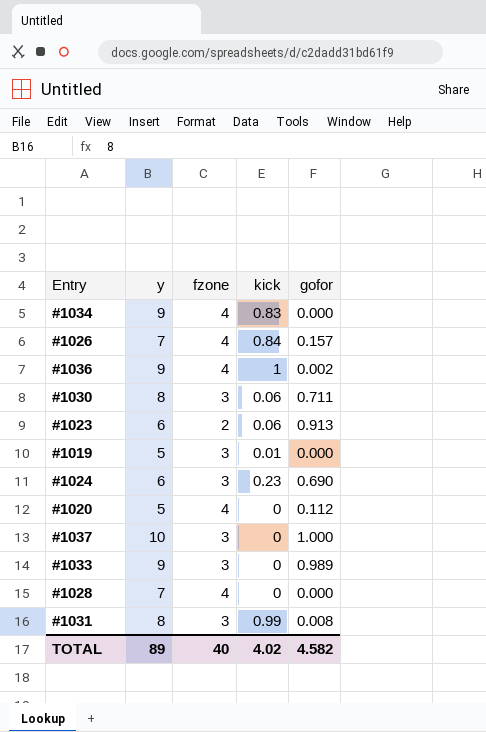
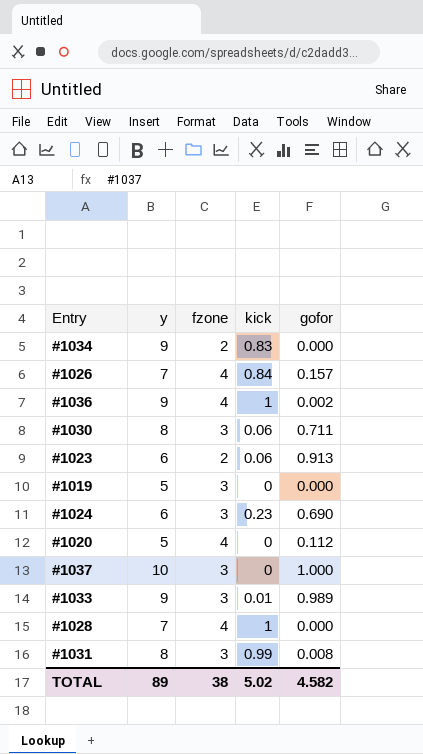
#1034 | fzone: 4 -> 2
#1019 | kick: 0.01 -> 0
#1033 | kick: 0 -> 0.01
#1028 | kick: 0 -> 1
TOTAL | fzone: 40 -> 38
TOTAL | kick: 4.02 -> 5.02

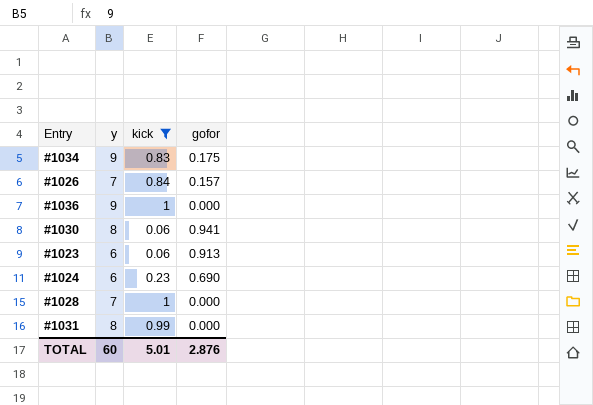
filter: none -> kick >= 0.06
column fzone | position: 3 -> none
#1034 | gofor: 0.000 -> 0.175
#1036 | gofor: 0.002 -> 0.000
#1030 | gofor: 0.711 -> 0.941
#1031 | gofor: 0.008 -> 0.000
TOTAL | y: 89 -> 60
TOTAL | kick: 5.02 -> 5.01
TOTAL | gofor: 4.582 -> 2.876

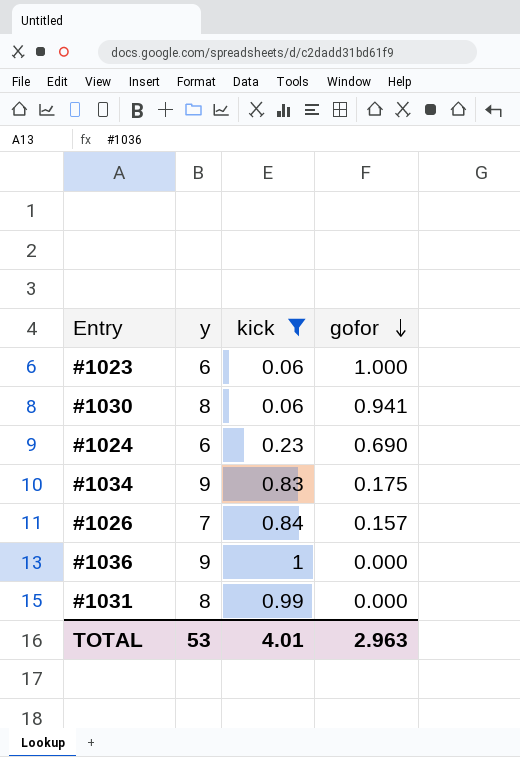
row order: none -> gofor descending
row #1028: 7 | 1 | 0.000 -> none
#1023 | gofor: 0.913 -> 1.000
TOTAL | y: 60 -> 53
TOTAL | kick: 5.01 -> 4.01
TOTAL | gofor: 2.876 -> 2.963

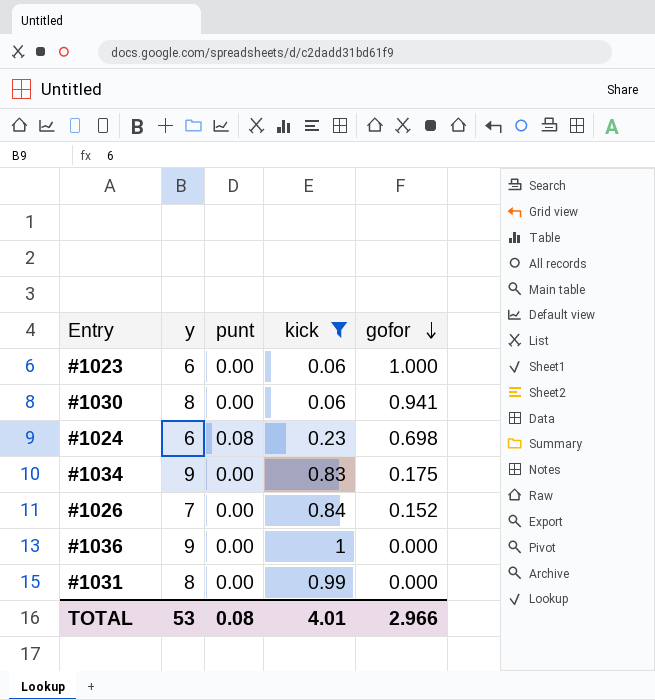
column punt | position: none -> 3
#1024 | gofor: 0.690 -> 0.698
#1026 | gofor: 0.157 -> 0.152
TOTAL | gofor: 2.963 -> 2.966

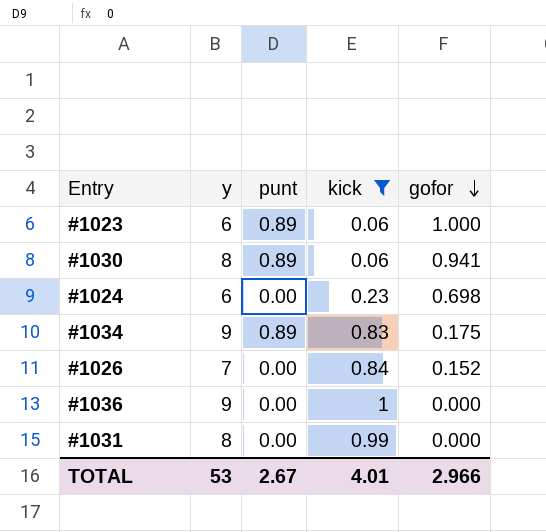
#1023 | punt: 0.00 -> 0.89
#1030 | punt: 0.00 -> 0.89
#1024 | punt: 0.08 -> 0.00
#1034 | punt: 0.00 -> 0.89
TOTAL | punt: 0.08 -> 2.67

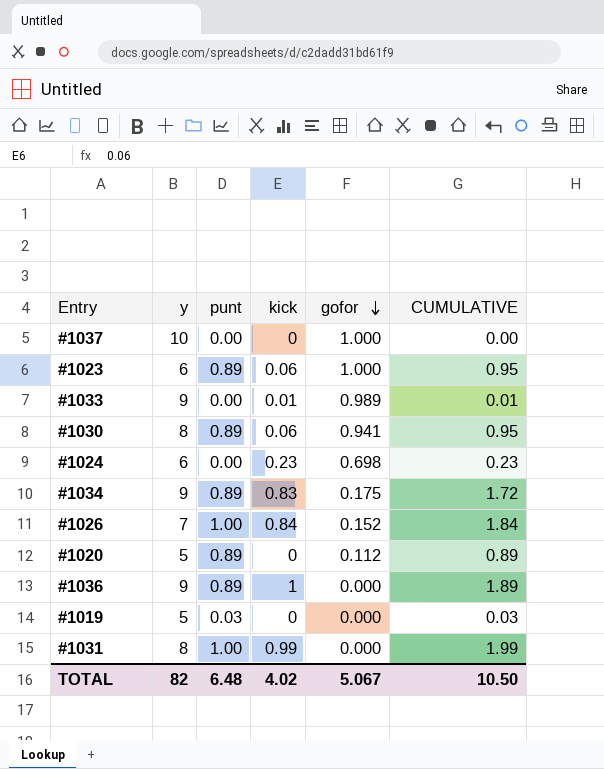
filter: kick >= 0.06 -> none
column CUMULATIVE | formula: none -> [punt] + [kick]
#1026 | punt: 0.00 -> 1.00
#1036 | punt: 0.00 -> 0.89
#1031 | punt: 0.00 -> 1.00
TOTAL | y: 53 -> 82
TOTAL | punt: 2.67 -> 6.48
TOTAL | kick: 4.01 -> 4.02
TOTAL | gofor: 2.966 -> 5.067

